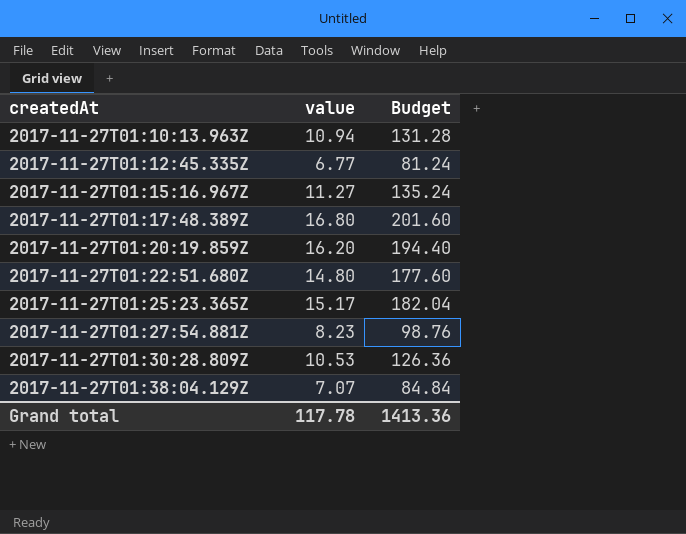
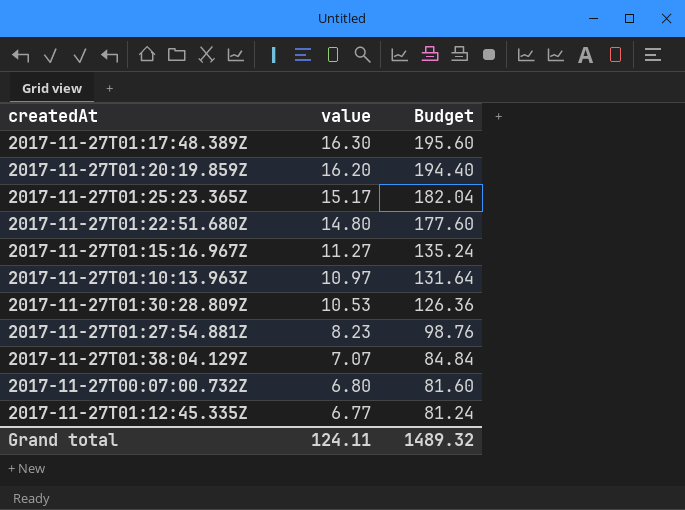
row order: createdAt ascending -> value descending
2017-11-27T01:17:48.389Z | value: 16.80 -> 16.30
2017-11-27T01:17:48.389Z | Budget: 201.60 -> 195.60
2017-11-27T01:10:13.963Z | value: 10.94 -> 10.97
2017-11-27T01:10:13.963Z | Budget: 131.28 -> 131.64
row 2017-11-27T00:07:00.732Z: none -> 6.80 | 81.60
Grand total | value: 117.78 -> 124.11
Grand total | Budget: 1413.36 -> 1489.32

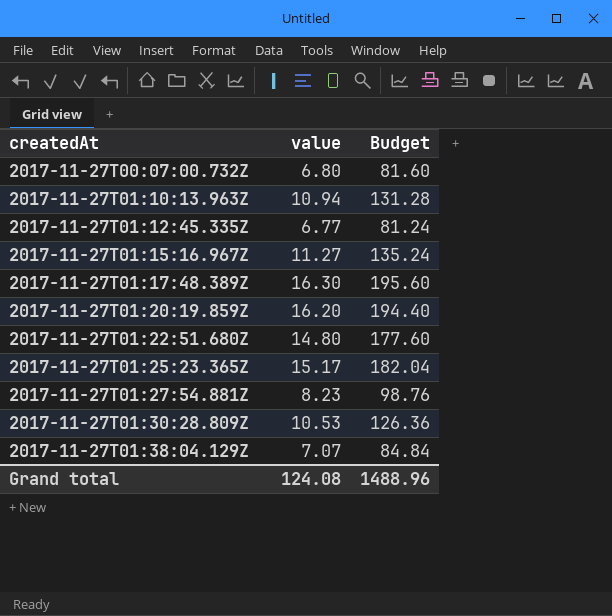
row order: value descending -> createdAt ascending
2017-11-27T01:10:13.963Z | value: 10.97 -> 10.94
2017-11-27T01:10:13.963Z | Budget: 131.64 -> 131.28
Grand total | value: 124.11 -> 124.08
Grand total | Budget: 1489.32 -> 1488.96

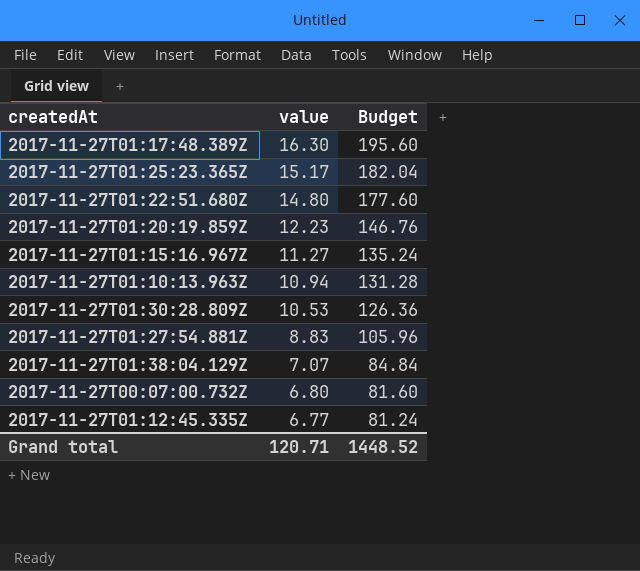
row order: createdAt ascending -> value descending
2017-11-27T01:20:19.859Z | value: 16.20 -> 12.23
2017-11-27T01:20:19.859Z | Budget: 194.40 -> 146.76
2017-11-27T01:27:54.881Z | value: 8.23 -> 8.83
2017-11-27T01:27:54.881Z | Budget: 98.76 -> 105.96
Grand total | value: 124.08 -> 120.71
Grand total | Budget: 1488.96 -> 1448.52

